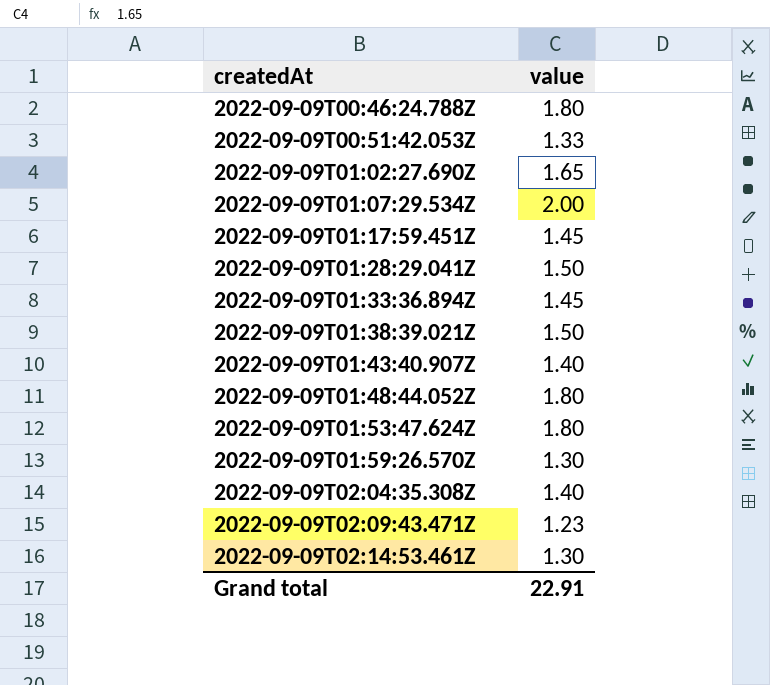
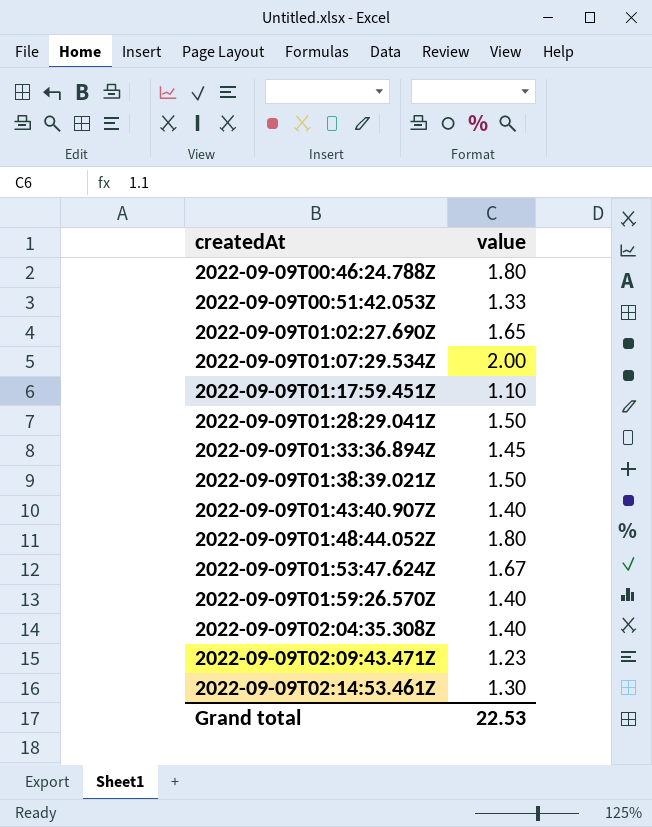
2022-09-09T01:17:59.451Z | value: 1.45 -> 1.10
2022-09-09T01:53:47.624Z | value: 1.80 -> 1.67
2022-09-09T01:59:26.570Z | value: 1.30 -> 1.40
Grand total | value: 22.91 -> 22.53

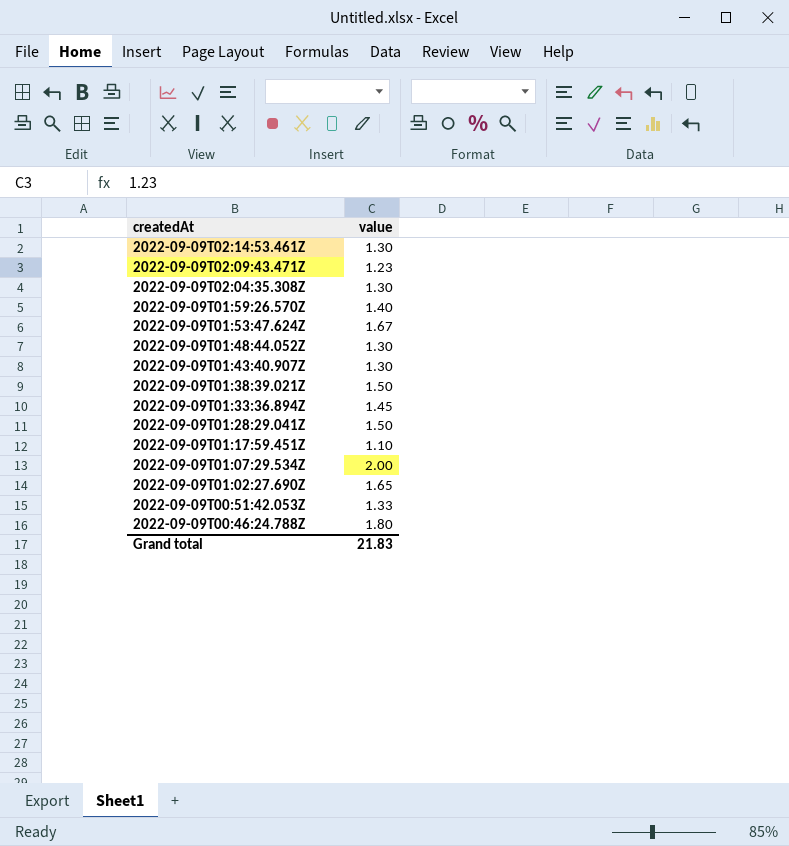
row order: createdAt ascending -> createdAt descending
2022-09-09T02:04:35.308Z | value: 1.40 -> 1.30
2022-09-09T01:48:44.052Z | value: 1.80 -> 1.30
2022-09-09T01:43:40.907Z | value: 1.40 -> 1.30
Grand total | value: 22.53 -> 21.83

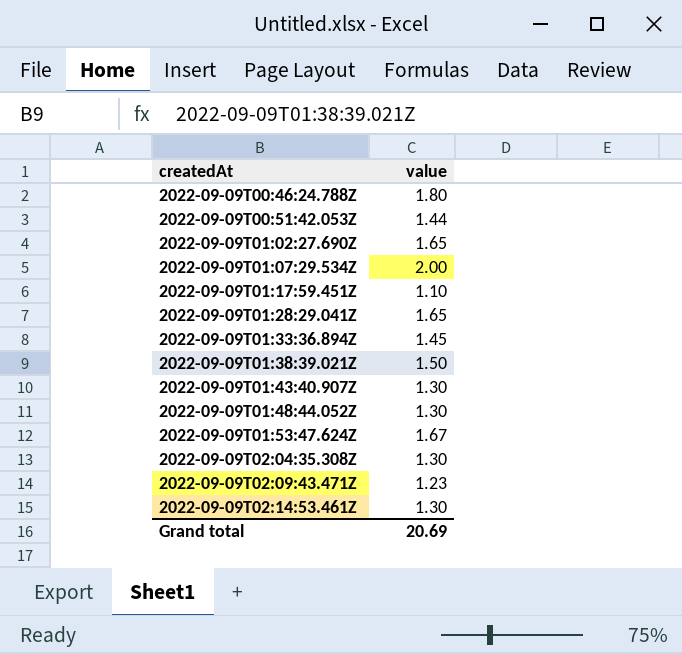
row order: createdAt descending -> createdAt ascending
row 2022-09-09T01:59:26.570Z: 1.40 -> none
2022-09-09T00:51:42.053Z | value: 1.33 -> 1.44
2022-09-09T01:28:29.041Z | value: 1.50 -> 1.65
Grand total | value: 21.83 -> 20.69

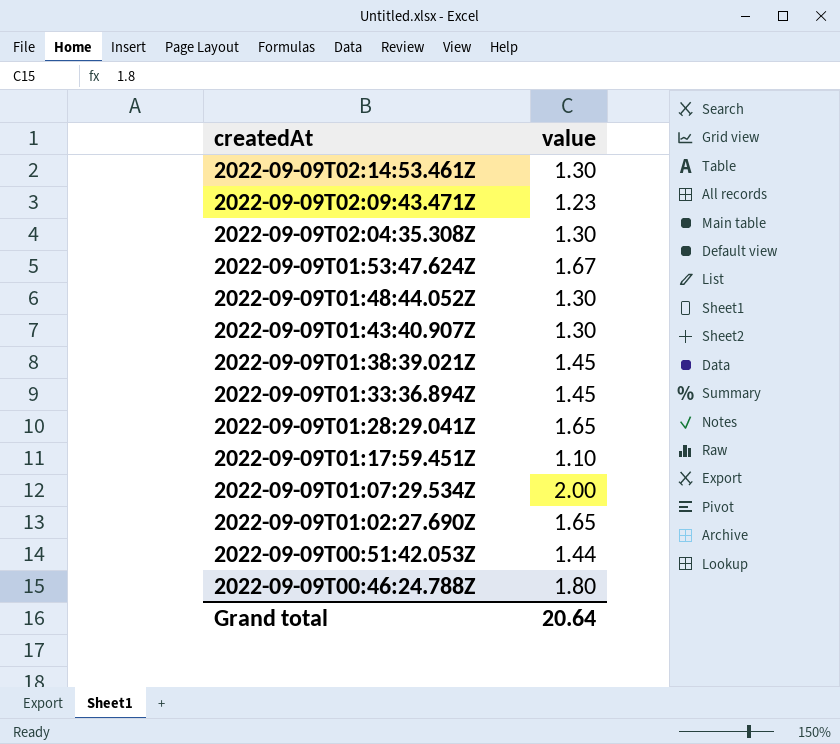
row order: createdAt ascending -> createdAt descending
2022-09-09T01:38:39.021Z | value: 1.50 -> 1.45
Grand total | value: 20.69 -> 20.64

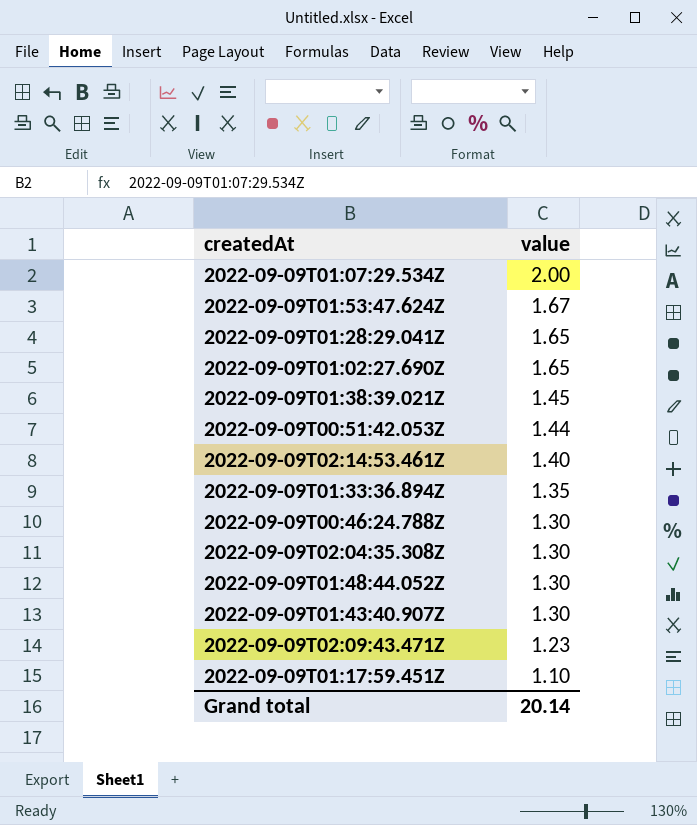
row order: createdAt descending -> value descending
2022-09-09T02:14:53.461Z | value: 1.30 -> 1.40
2022-09-09T01:33:36.894Z | value: 1.45 -> 1.35
2022-09-09T00:46:24.788Z | value: 1.80 -> 1.30
Grand total | value: 20.64 -> 20.14

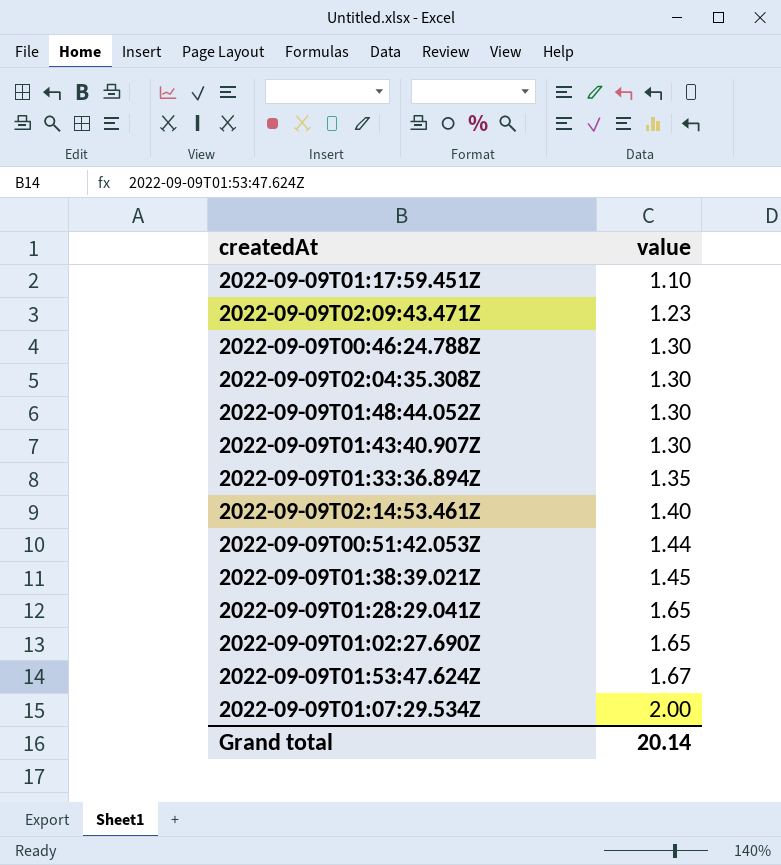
row order: value descending -> value ascending

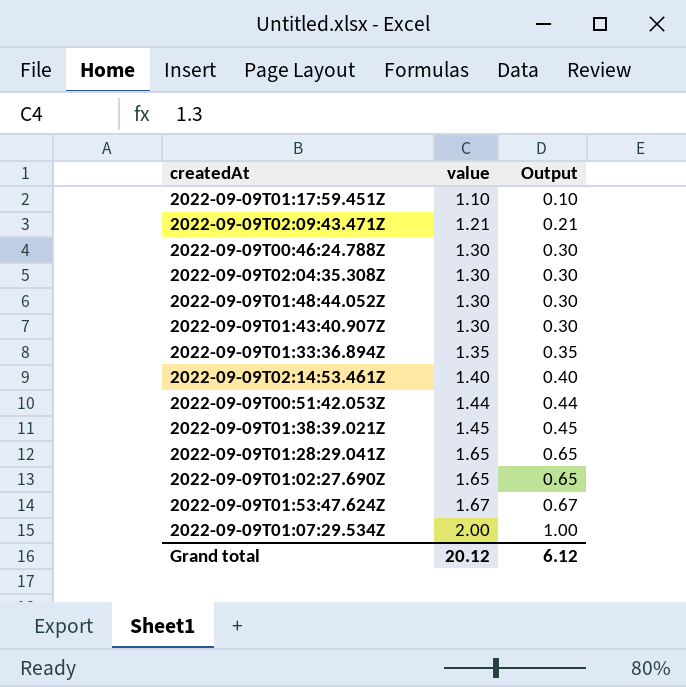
column Output | formula: none -> [value] - 1
2022-09-09T02:09:43.471Z | value: 1.23 -> 1.21
Grand total | value: 20.14 -> 20.12

